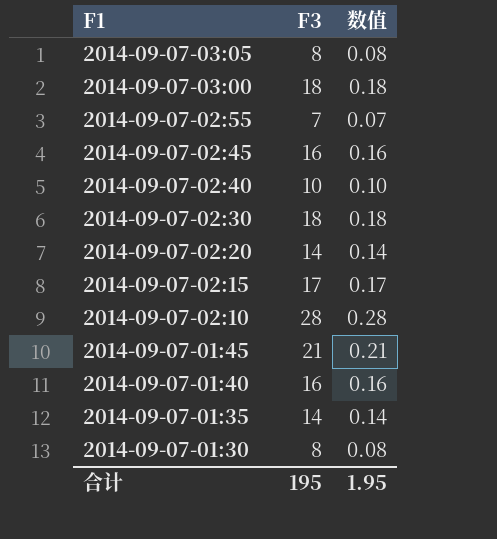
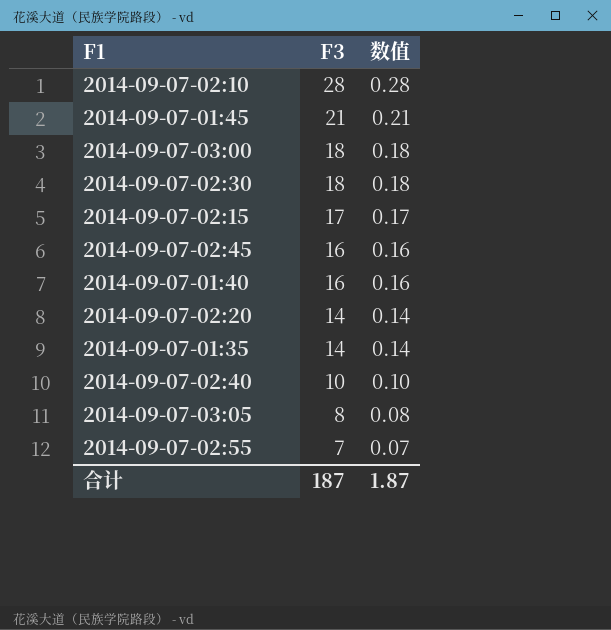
row order: F1 descending -> F3 descending
row 2014-09-07-01:30: 8 | 0.08 -> none
合计 | F3: 195 -> 187
合计 | 数值: 1.95 -> 1.87

